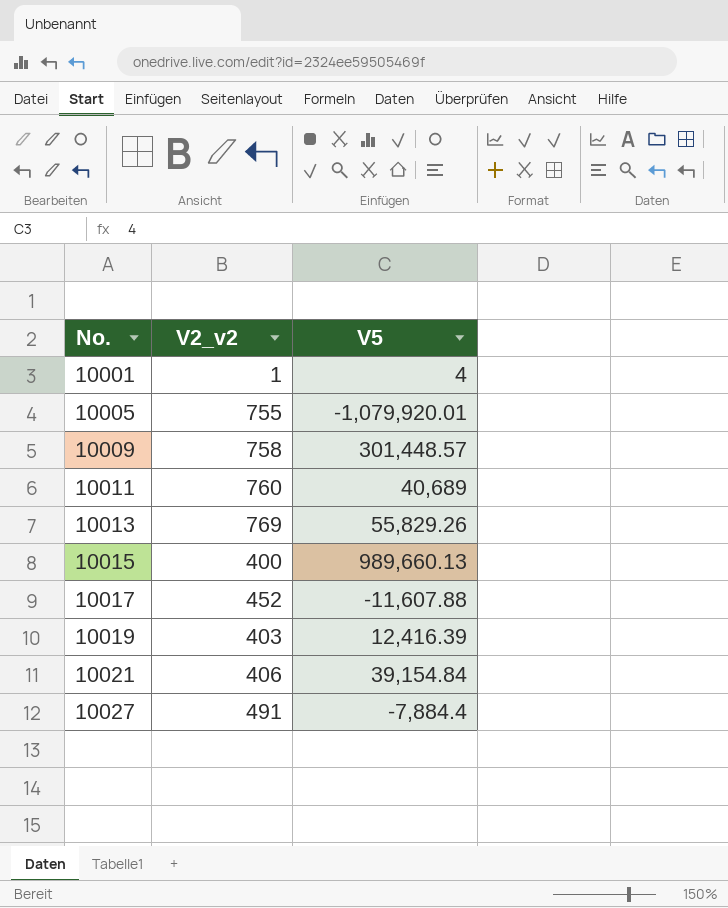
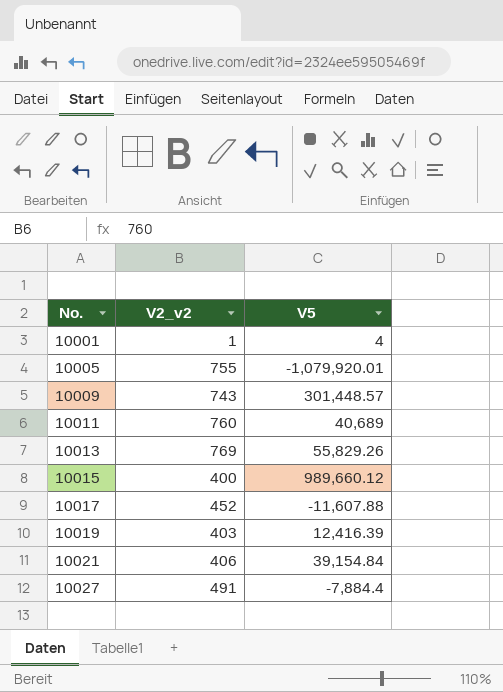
10009 | V2_v2: 758 -> 743
10015 | V5: 989,660.13 -> 989,660.12

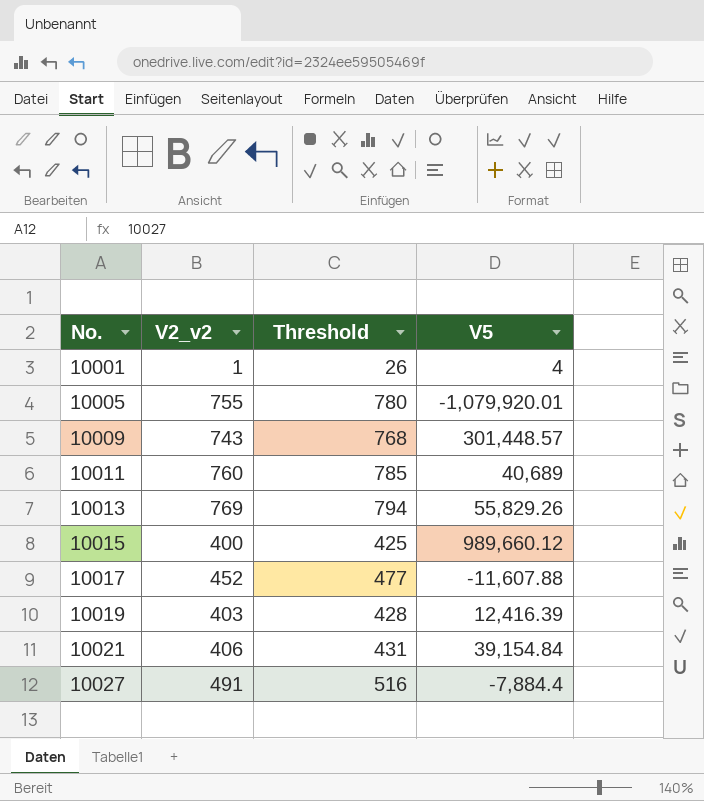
column Threshold | formula: none -> [V2_v2] + 25

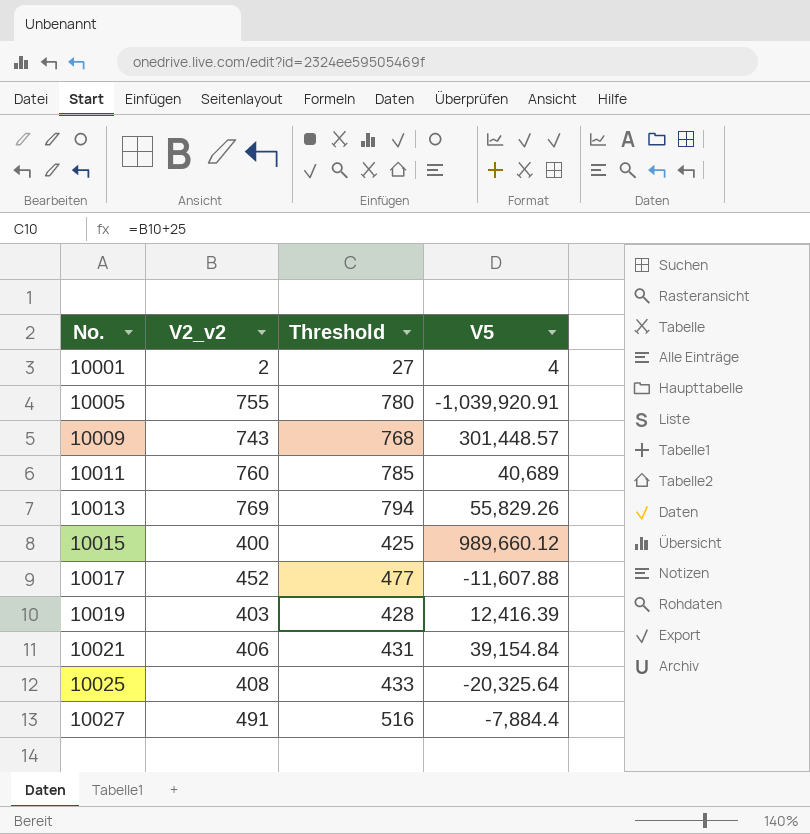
10001 | V2_v2: 1 -> 2
10001 | Threshold: 26 -> 27
10005 | V5: -1,079,920.01 -> -1,039,920.91
row 10025: none -> 408 | 433 | -20,325.64

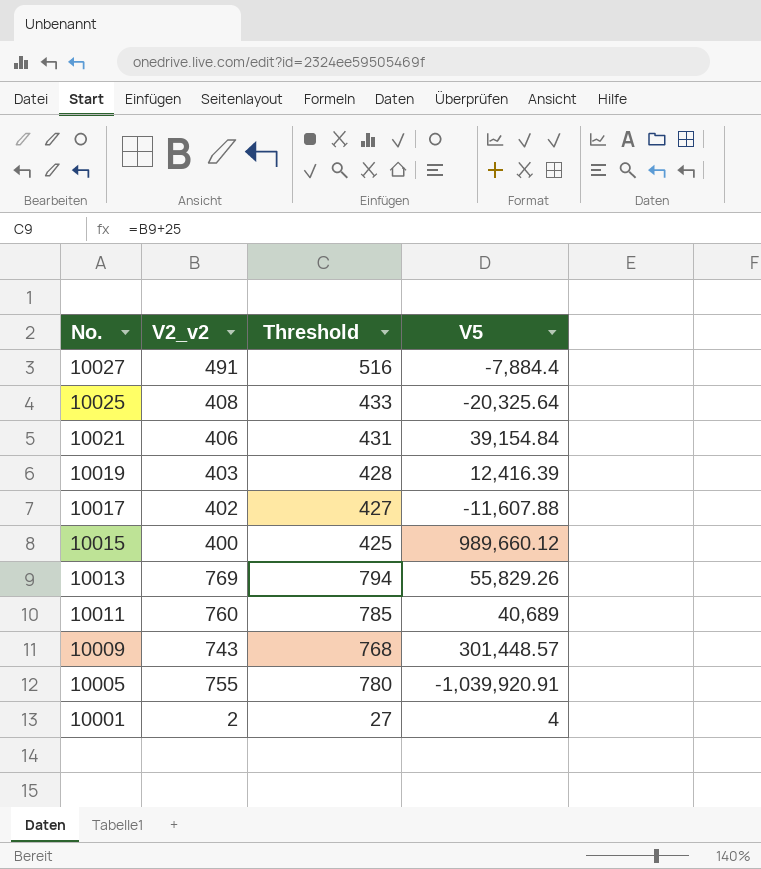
row order: No. ascending -> No. descending
10017 | V2_v2: 452 -> 402
10017 | Threshold: 477 -> 427

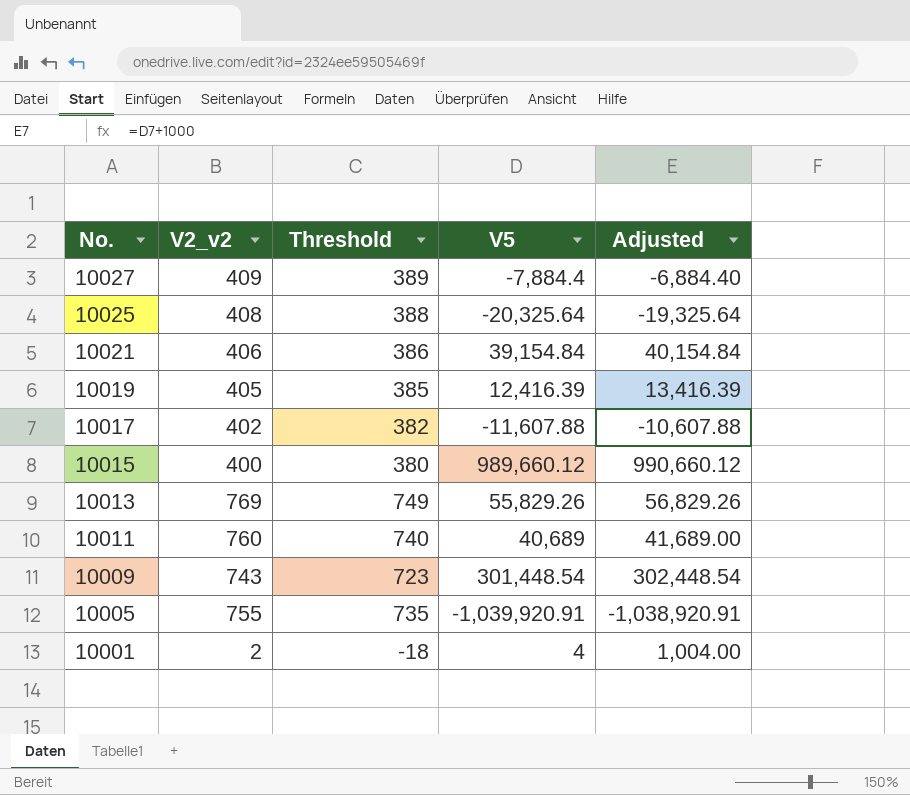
column Threshold | formula: [V2_v2] + 25 -> [V2_v2] - 20
column Adjusted | formula: none -> [V5] + 1000
10027 | V2_v2: 491 -> 409
10019 | V2_v2: 403 -> 405
10009 | V5: 301,448.57 -> 301,448.54

